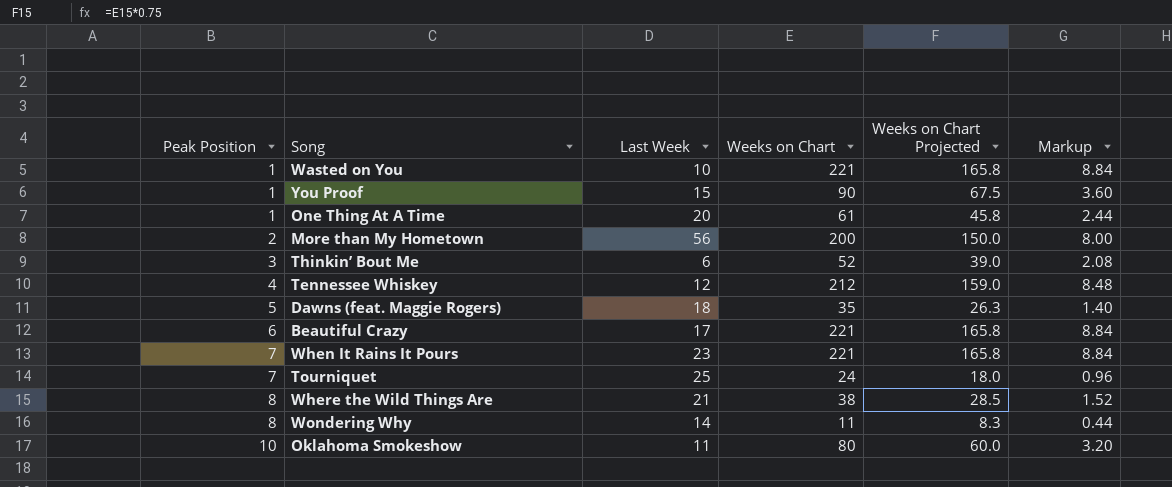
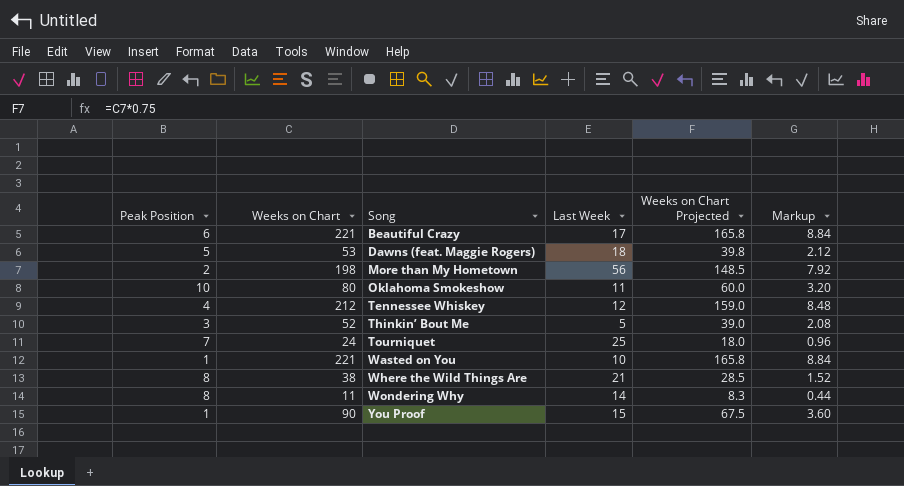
row order: Peak Position ascending -> Song ascending
column Weeks on Chart | position: 4 -> 2
row One Thing At A Time: 1 | 20 | 61 | 45.8 | 2.44 -> none
row When It Rains It Pours: 7 | 23 | 221 | 165.8 | 8.84 -> none
Dawns (feat. Maggie Rogers) | Weeks on Chart: 35 -> 53
Dawns (feat. Maggie Rogers) | Weeks on Chart Projected: 26.3 -> 39.8
Dawns (feat. Maggie Rogers) | Markup: 1.40 -> 2.12
More than My Hometown | Weeks on Chart: 200 -> 198
More than My Hometown | Weeks on Chart Projected: 150.0 -> 148.5
More than My Hometown | Markup: 8.00 -> 7.92
Thinkin’ Bout Me | Last Week: 6 -> 5

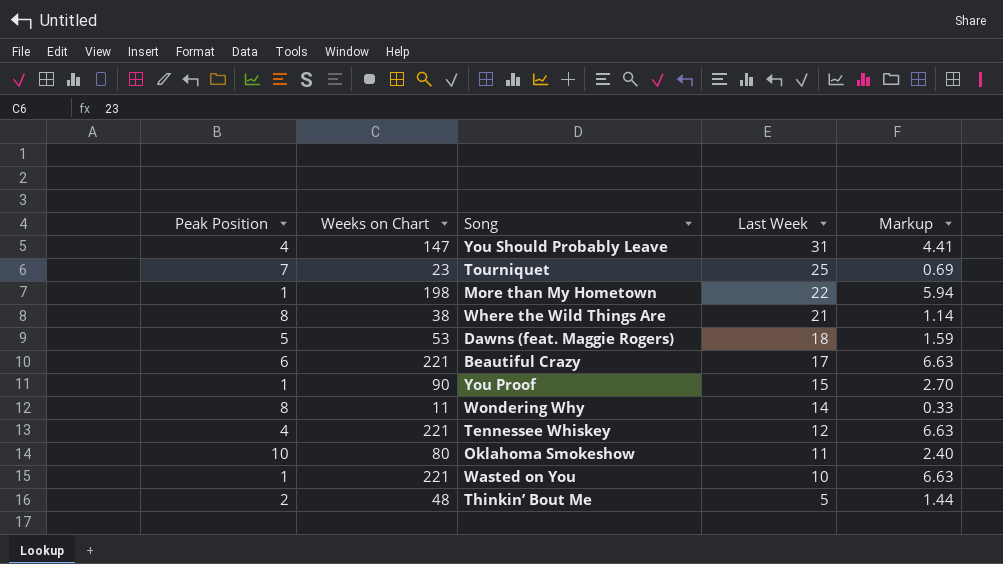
row order: Song ascending -> Last Week descending
column Weeks on Chart Projected | formula: [Weeks on Chart] * 0.75 -> none
column Markup | formula: [Weeks on Chart] * 0.04 -> [Weeks on Chart] * 0.03
row You Should Probably Leave: none -> 4 | 147 | 31 | 4.41
Tourniquet | Weeks on Chart: 24 -> 23
More than My Hometown | Peak Position: 2 -> 1
More than My Hometown | Last Week: 56 -> 22
Tennessee Whiskey | Weeks on Chart: 212 -> 221
Thinkin’ Bout Me | Peak Position: 3 -> 2
Thinkin’ Bout Me | Weeks on Chart: 52 -> 48

